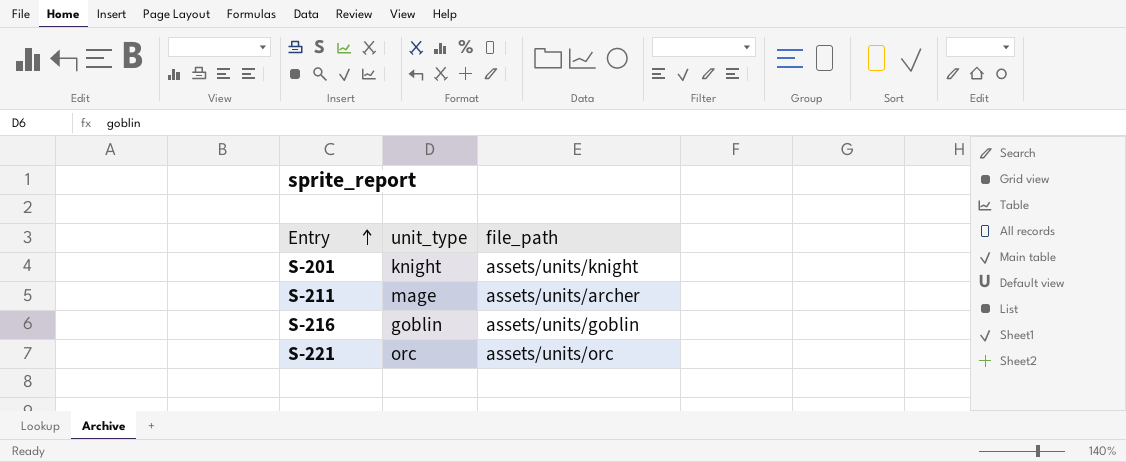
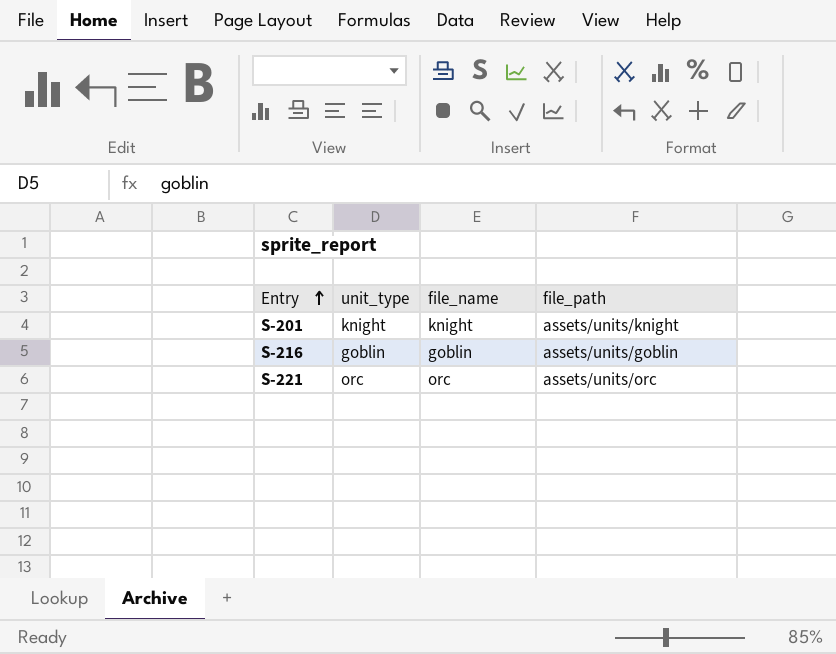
column file_name | position: none -> 3
row S-211: mage | assets/units/archer -> none

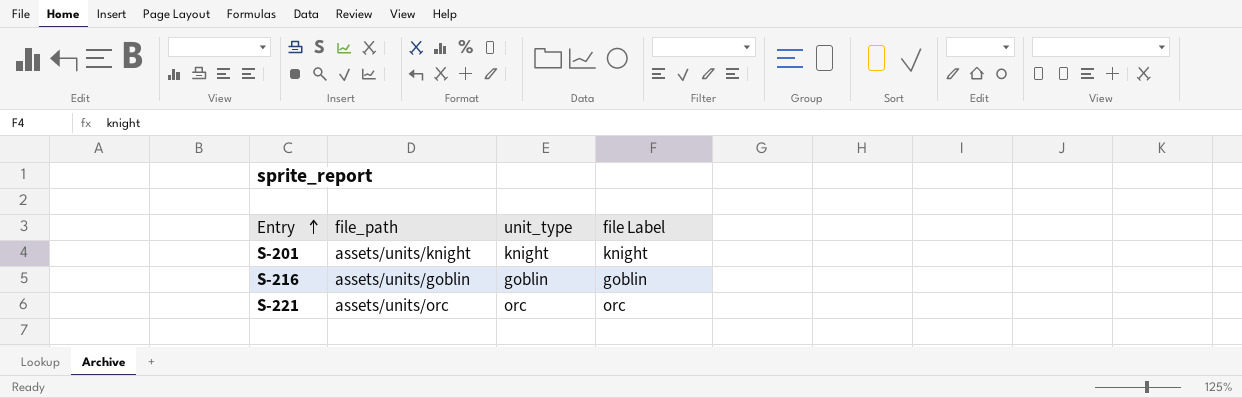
column file_path | position: 4 -> 2
column name: file_name -> file Label

